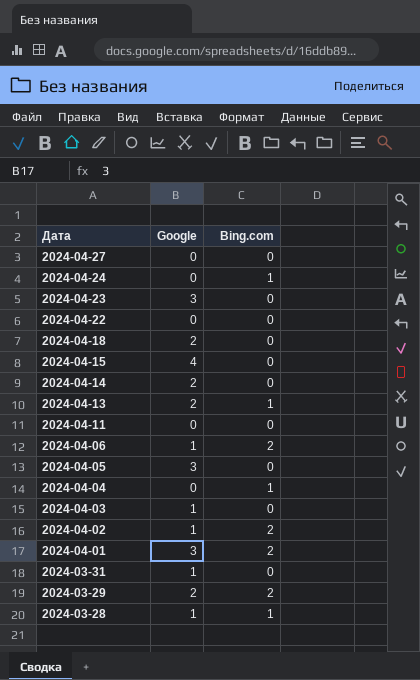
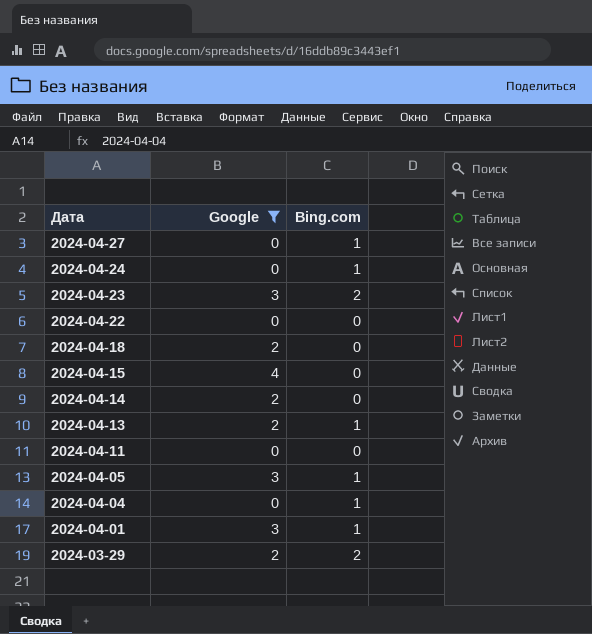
filter: none -> Google != 1
2024-04-27 | Bing.com: 0 -> 1
2024-04-23 | Bing.com: 0 -> 2
2024-04-05 | Bing.com: 0 -> 1
2024-04-01 | Bing.com: 2 -> 1

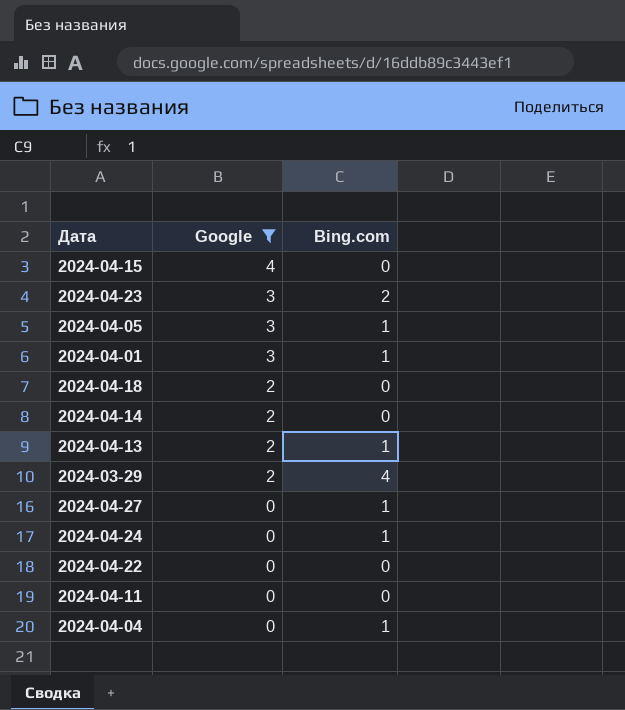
row order: Дата descending -> Google descending
2024-03-29 | Bing.com: 2 -> 4

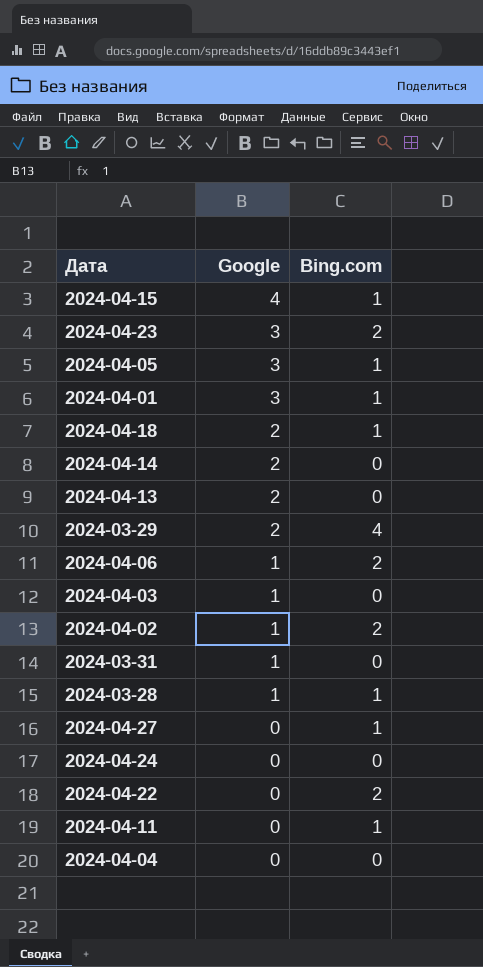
filter: Google != 1 -> none
2024-04-15 | Bing.com: 0 -> 1
2024-04-18 | Bing.com: 0 -> 1
2024-04-13 | Bing.com: 1 -> 0
2024-04-24 | Bing.com: 1 -> 0
2024-04-22 | Bing.com: 0 -> 2
2024-04-11 | Bing.com: 0 -> 1
2024-04-04 | Bing.com: 1 -> 0

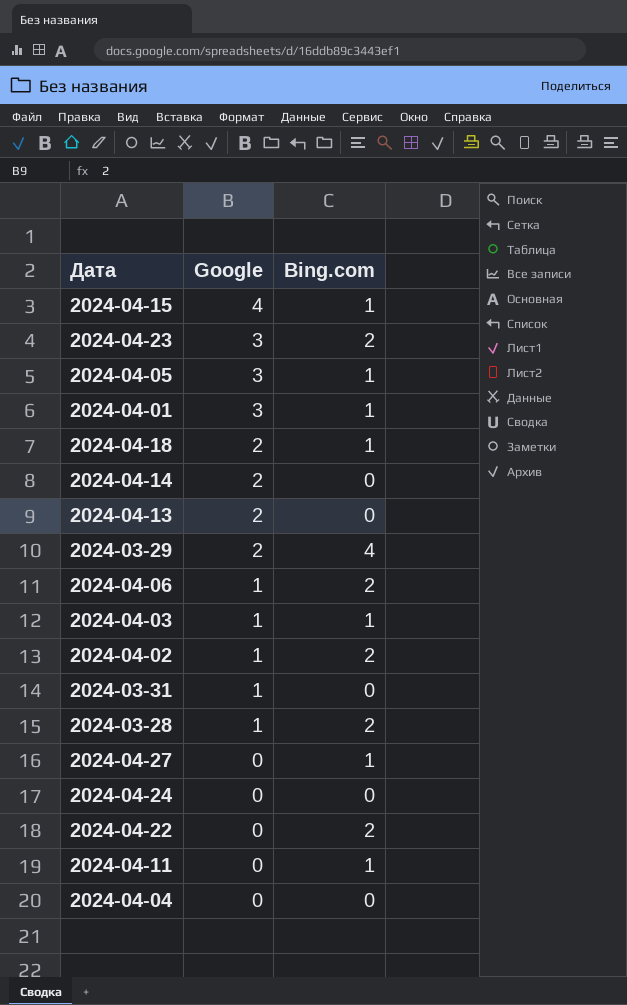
2024-04-03 | Bing.com: 0 -> 1
2024-03-28 | Bing.com: 1 -> 2

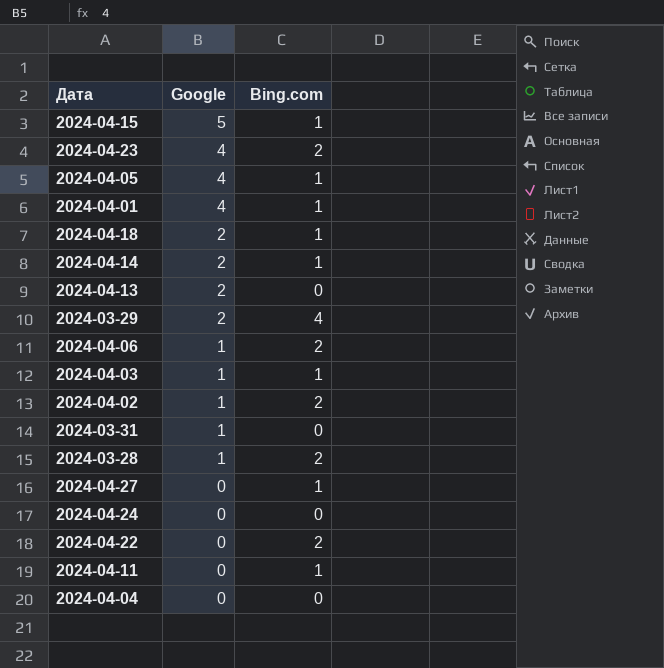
2024-04-15 | Google: 4 -> 5
2024-04-23 | Google: 3 -> 4
2024-04-05 | Google: 3 -> 4
2024-04-01 | Google: 3 -> 4
2024-04-14 | Bing.com: 0 -> 1

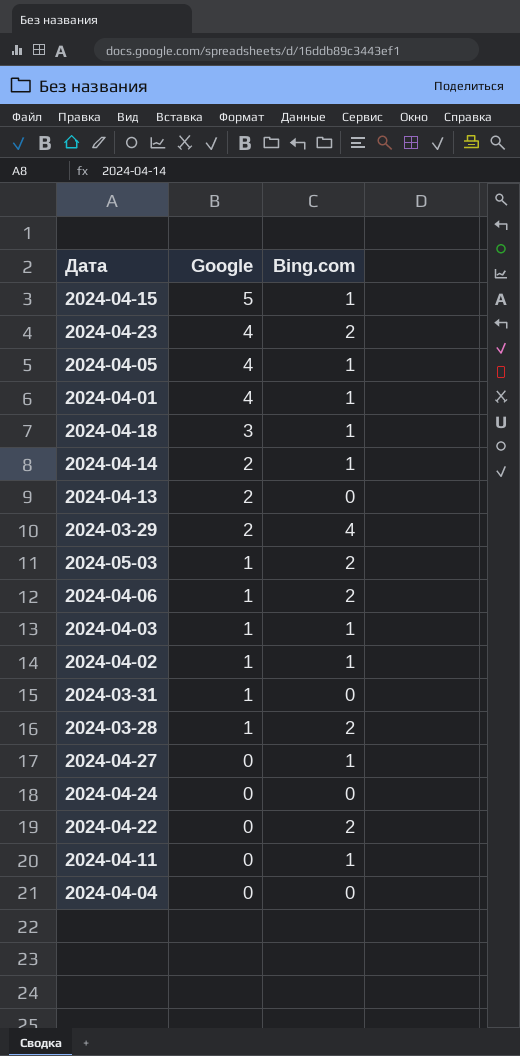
2024-04-18 | Google: 2 -> 3
row 2024-05-03: none -> 1 | 2
2024-04-02 | Bing.com: 2 -> 1

